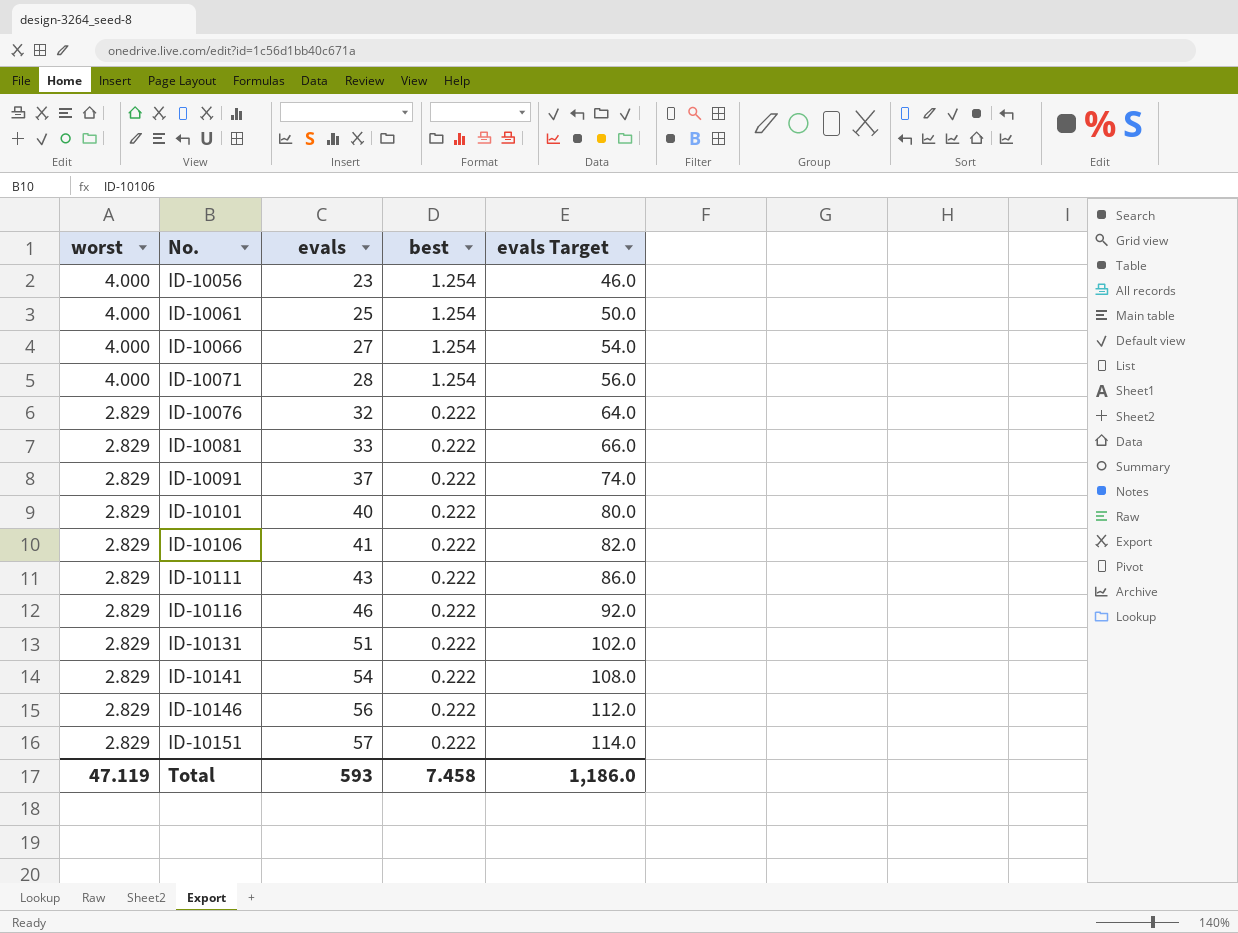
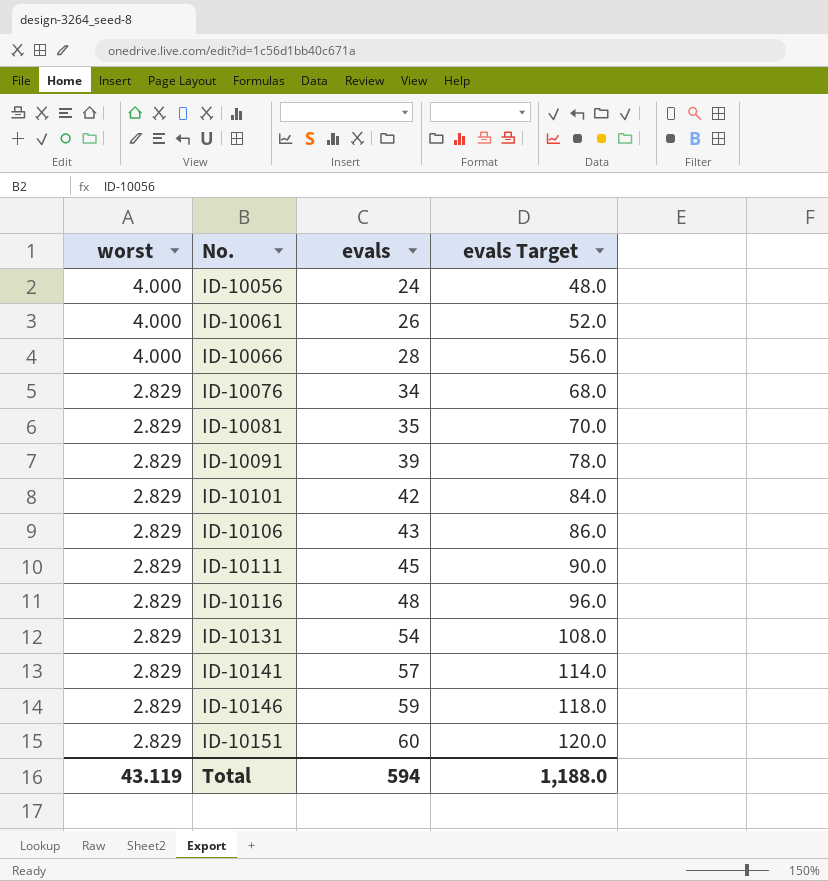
column best | position: 4 -> none
row ID-10071: 4.000 | 28 | 1.254 | 56.0 -> none
ID-10056 | evals: 23 -> 24
ID-10056 | evals Target: 46.0 -> 48.0
ID-10061 | evals: 25 -> 26
ID-10061 | evals Target: 50.0 -> 52.0
ID-10066 | evals: 27 -> 28
ID-10066 | evals Target: 54.0 -> 56.0
ID-10076 | evals: 32 -> 34
ID-10076 | evals Target: 64.0 -> 68.0
ID-10081 | evals: 33 -> 35
ID-10081 | evals Target: 66.0 -> 70.0
ID-10091 | evals: 37 -> 39
ID-10091 | evals Target: 74.0 -> 78.0
ID-10101 | evals: 40 -> 42
ID-10101 | evals Target: 80.0 -> 84.0
ID-10106 | evals: 41 -> 43
ID-10106 | evals Target: 82.0 -> 86.0
ID-10111 | evals: 43 -> 45
ID-10111 | evals Target: 86.0 -> 90.0
ID-10116 | evals: 46 -> 48
ID-10116 | evals Target: 92.0 -> 96.0
ID-10131 | evals: 51 -> 54
ID-10131 | evals Target: 102.0 -> 108.0
ID-10141 | evals: 54 -> 57
ID-10141 | evals Target: 108.0 -> 114.0
ID-10146 | evals: 56 -> 59
ID-10146 | evals Target: 112.0 -> 118.0
ID-10151 | evals: 57 -> 60
ID-10151 | evals Target: 114.0 -> 120.0
Total | worst: 47.119 -> 43.119
Total | evals: 593 -> 594
Total | evals Target: 1,186.0 -> 1,188.0

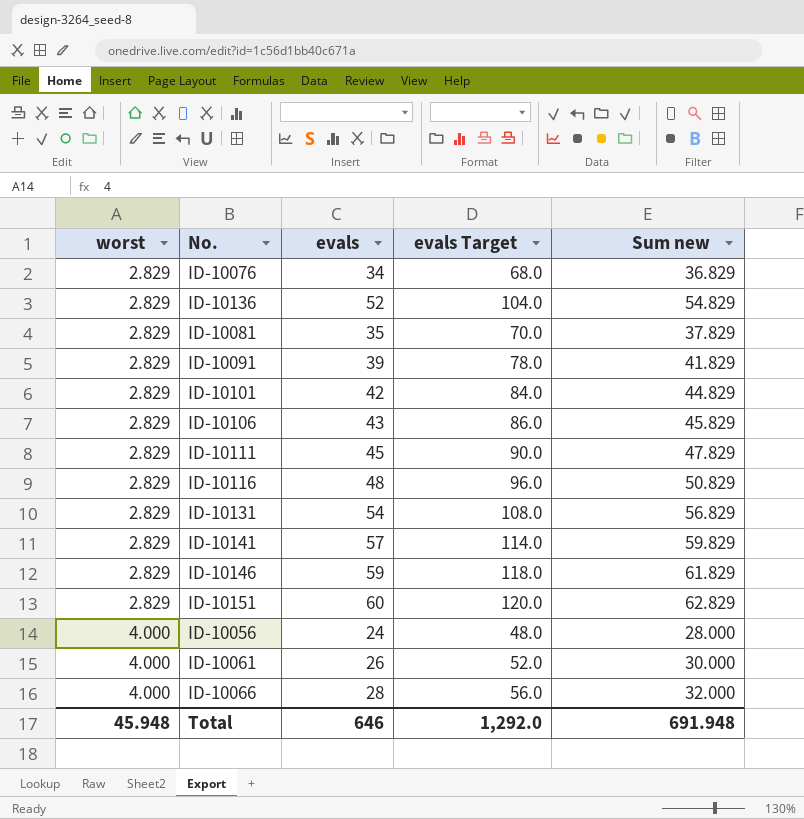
row order: worst descending -> worst ascending
column Sum new | formula: none -> [worst] + [evals]
row ID-10136: none -> 2.829 | 52 | 104.0 | 54.829
Total | worst: 43.119 -> 45.948
Total | evals: 594 -> 646
Total | evals Target: 1,188.0 -> 1,292.0

